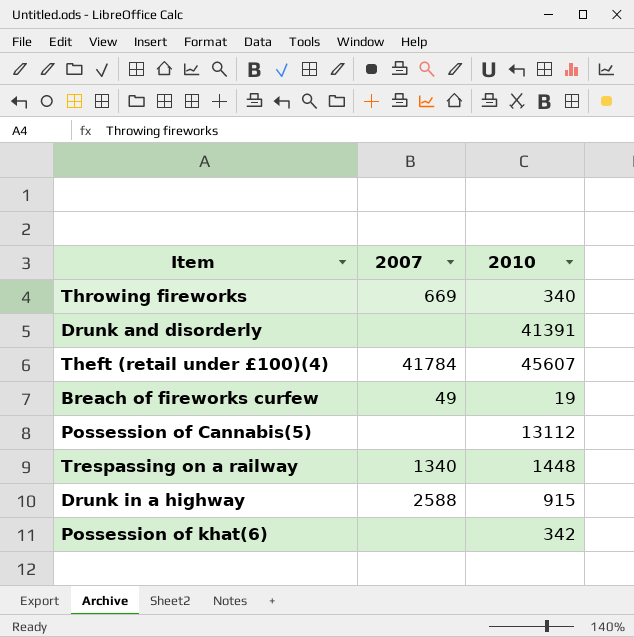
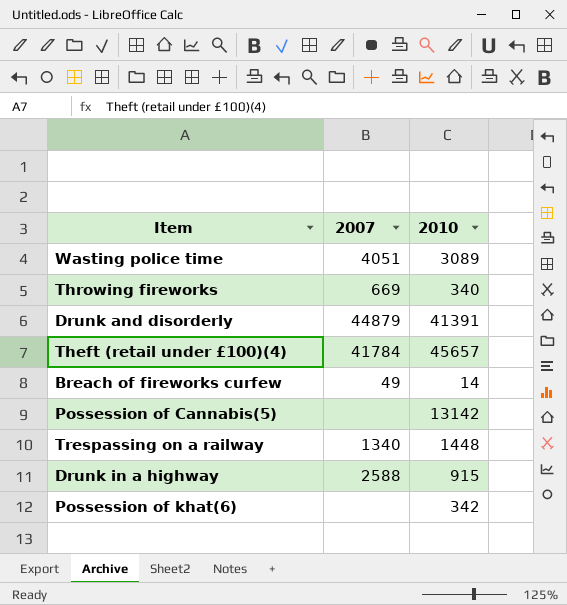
row Wasting police time: none -> 4051 | 3089
Drunk and disorderly | 2007: none -> 44879
Theft (retail under £100)(4) | 2010: 45607 -> 45657
Breach of fireworks curfew | 2010: 19 -> 14
Possession of Cannabis(5) | 2010: 13112 -> 13142

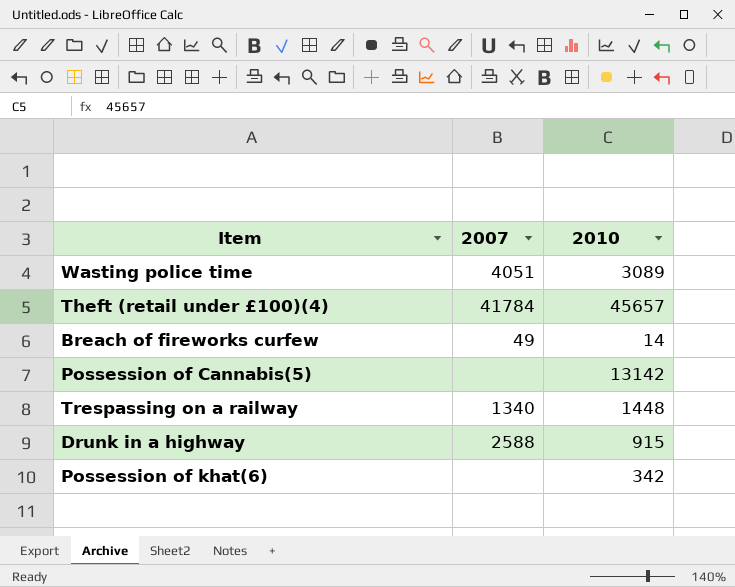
row Throwing fireworks: 669 | 340 -> none
row Drunk and disorderly: 44879 | 41391 -> none

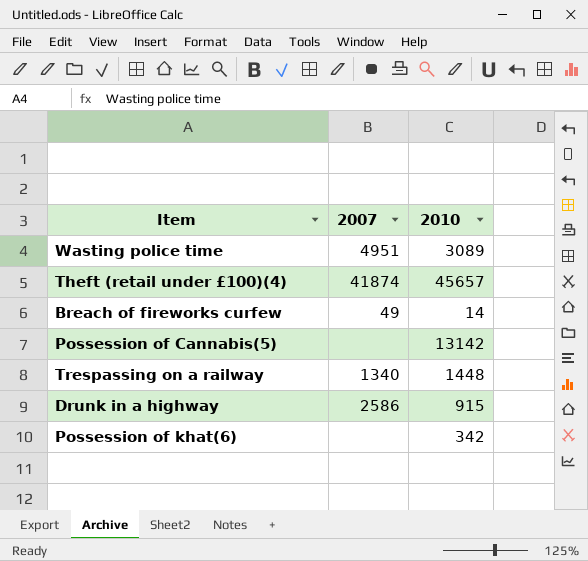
Wasting police time | 2007: 4051 -> 4951
Theft (retail under £100)(4) | 2007: 41784 -> 41874
Drunk in a highway | 2007: 2588 -> 2586

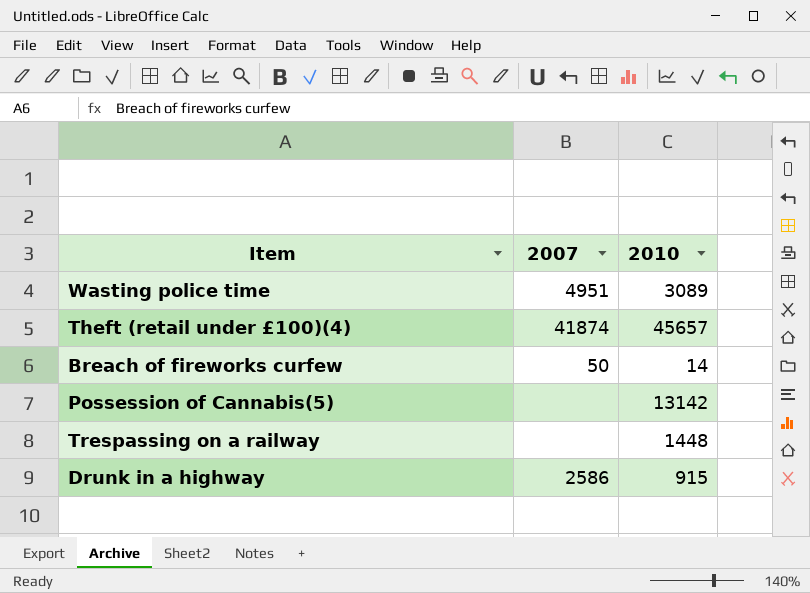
row Possession of khat(6): none | 342 -> none
Breach of fireworks curfew | 2007: 49 -> 50
Trespassing on a railway | 2007: 1340 -> none

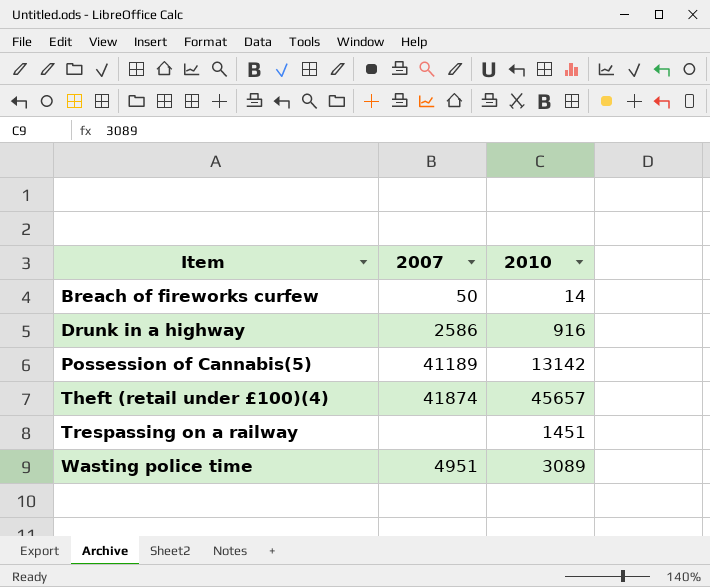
row order: none -> Item ascending
Drunk in a highway | 2010: 915 -> 916
Possession of Cannabis(5) | 2007: none -> 41189
Trespassing on a railway | 2010: 1448 -> 1451

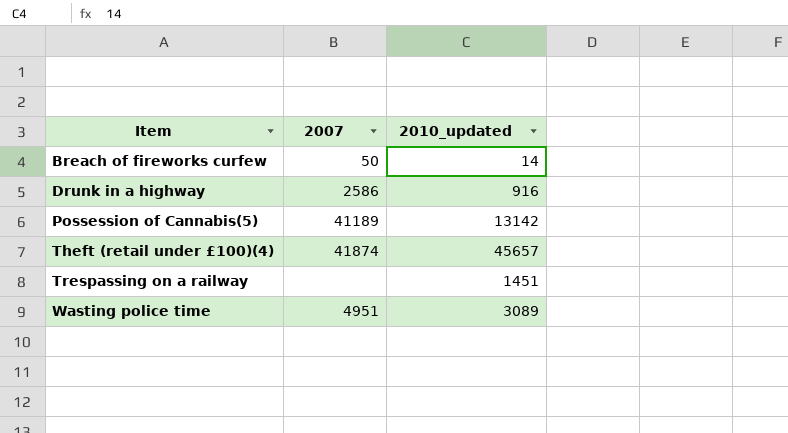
column name: 2010 -> 2010_updated

